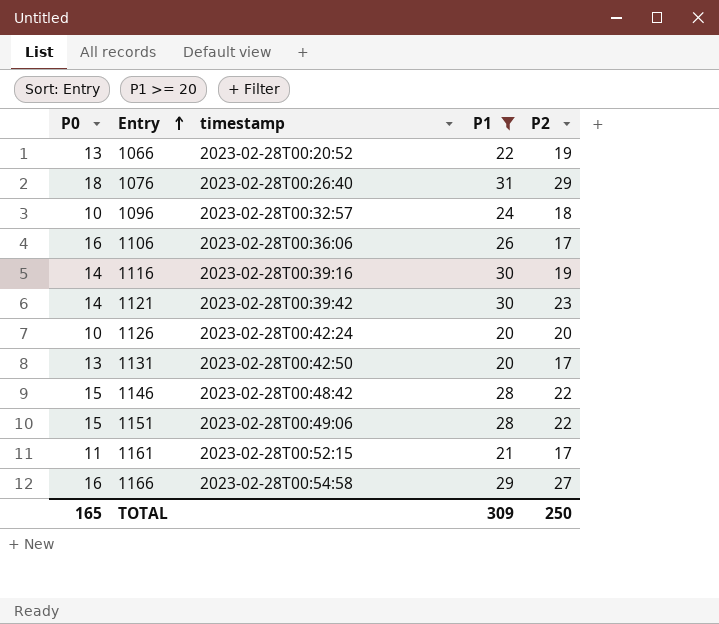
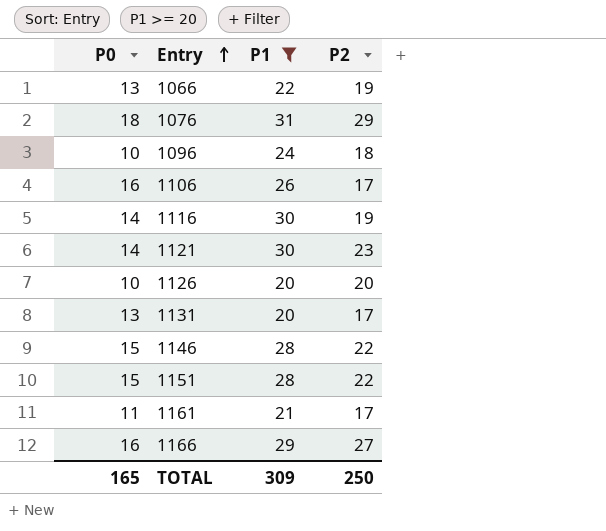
column timestamp | position: 3 -> none

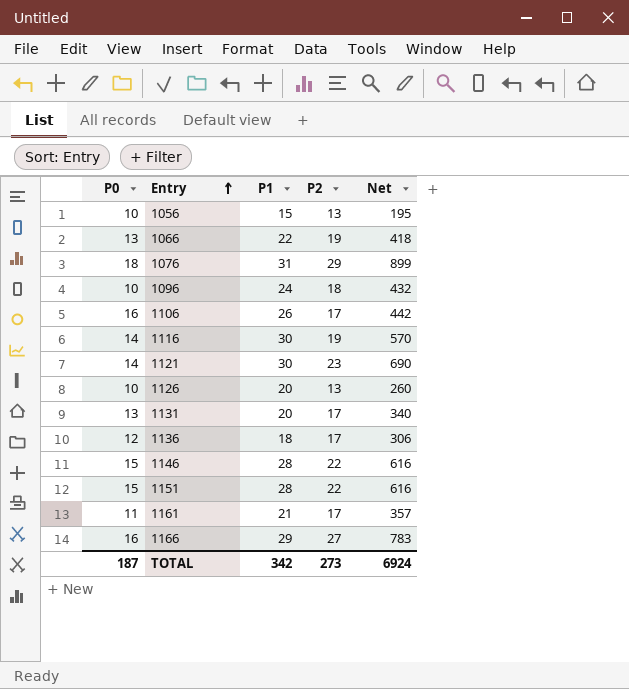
filter: P1 >= 20 -> none
column Net | formula: none -> [P1] * [P2]
1126 | P2: 20 -> 13
TOTAL | P0: 165 -> 187
TOTAL | P1: 309 -> 342
TOTAL | P2: 250 -> 273

